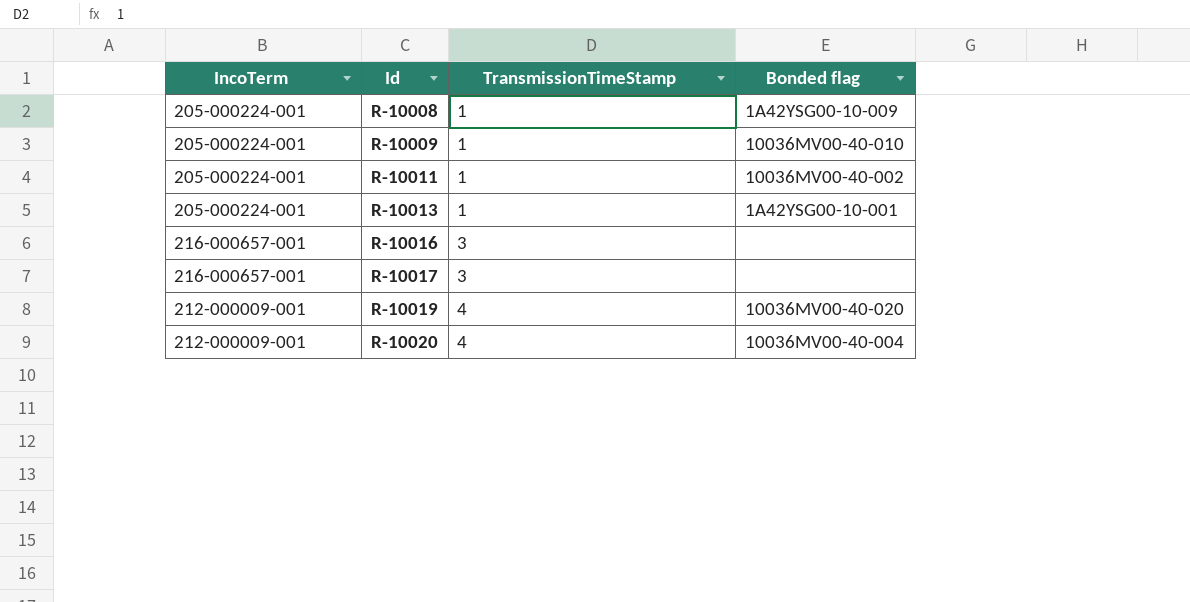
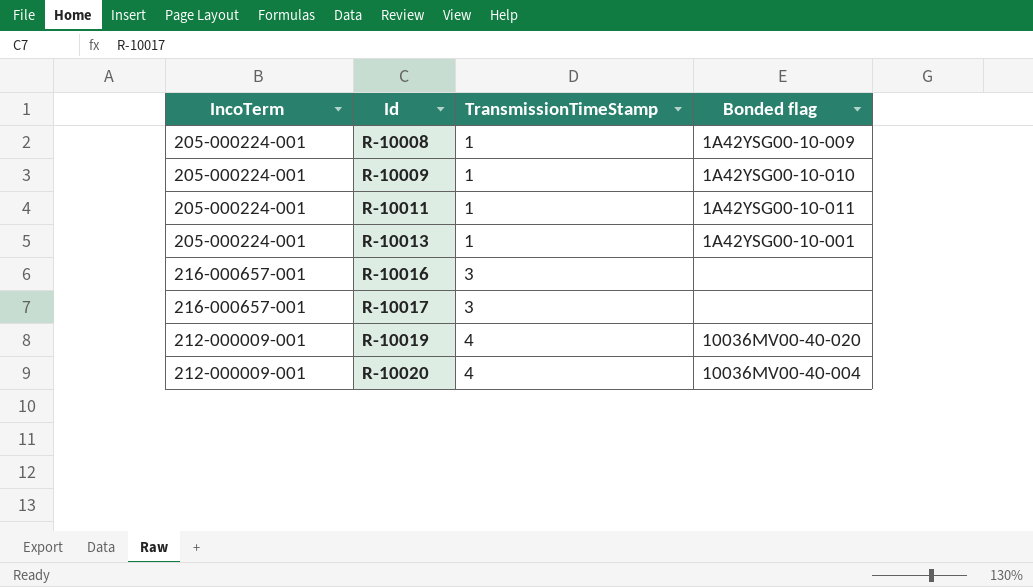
R-10009 | Bonded flag: 10036MV00-40-010 -> 1A42YSG00-10-010
R-10011 | Bonded flag: 10036MV00-40-002 -> 1A42YSG00-10-011

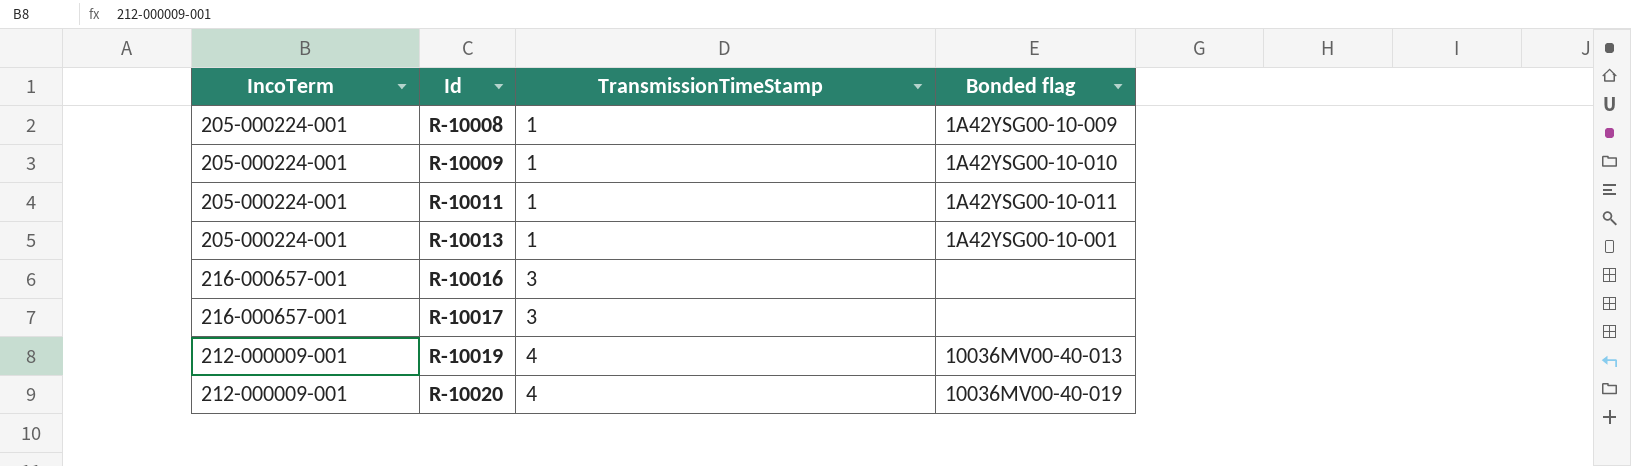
R-10019 | Bonded flag: 10036MV00-40-020 -> 10036MV00-40-013
R-10020 | Bonded flag: 10036MV00-40-004 -> 10036MV00-40-019

